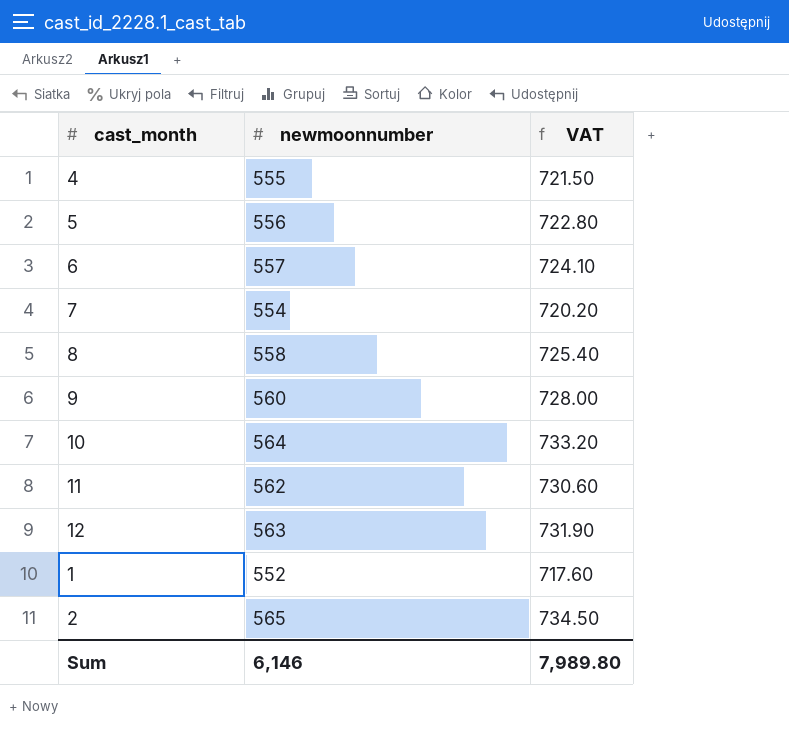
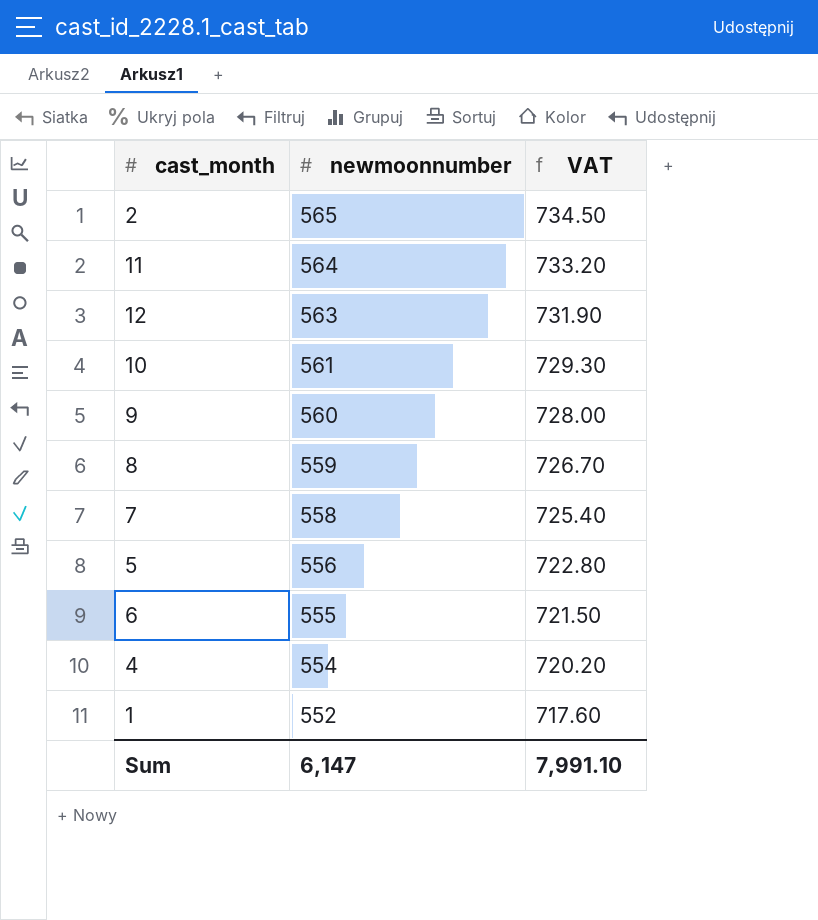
row order: none -> newmoonnumber descending
11 | newmoonnumber: 562 -> 564
11 | VAT: 730.60 -> 733.20
10 | newmoonnumber: 564 -> 561
10 | VAT: 733.20 -> 729.30
8 | newmoonnumber: 558 -> 559
8 | VAT: 725.40 -> 726.70
7 | newmoonnumber: 554 -> 558
7 | VAT: 720.20 -> 725.40
6 | newmoonnumber: 557 -> 555
6 | VAT: 724.10 -> 721.50
4 | newmoonnumber: 555 -> 554
4 | VAT: 721.50 -> 720.20
Sum | newmoonnumber: 6,146 -> 6,147
Sum | VAT: 7,989.80 -> 7,991.10

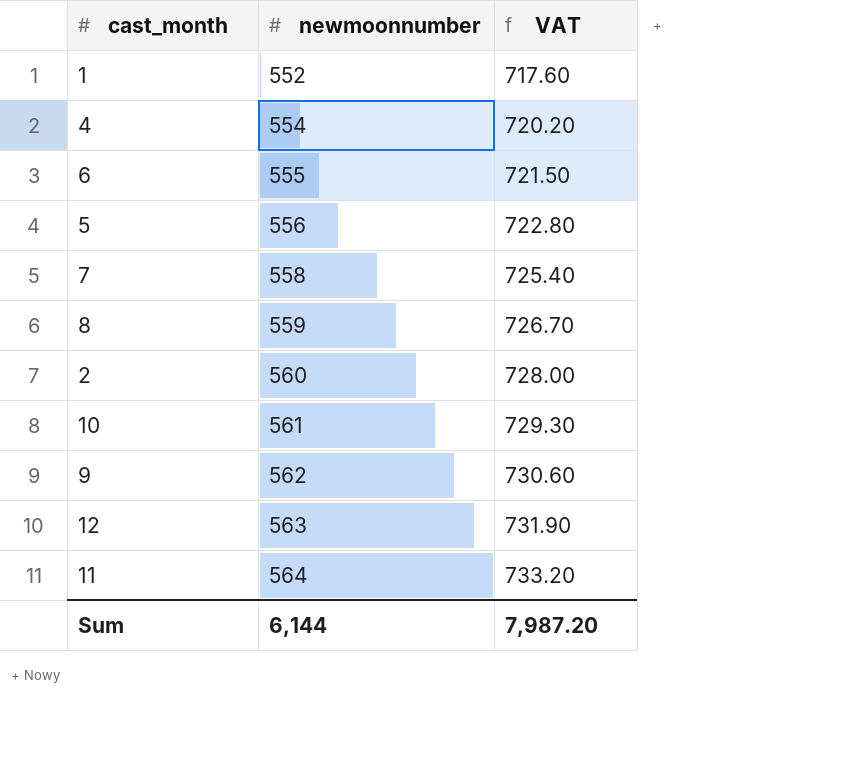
row order: newmoonnumber descending -> newmoonnumber ascending
2 | newmoonnumber: 565 -> 560
2 | VAT: 734.50 -> 728.00
9 | newmoonnumber: 560 -> 562
9 | VAT: 728.00 -> 730.60
Sum | newmoonnumber: 6,147 -> 6,144
Sum | VAT: 7,991.10 -> 7,987.20

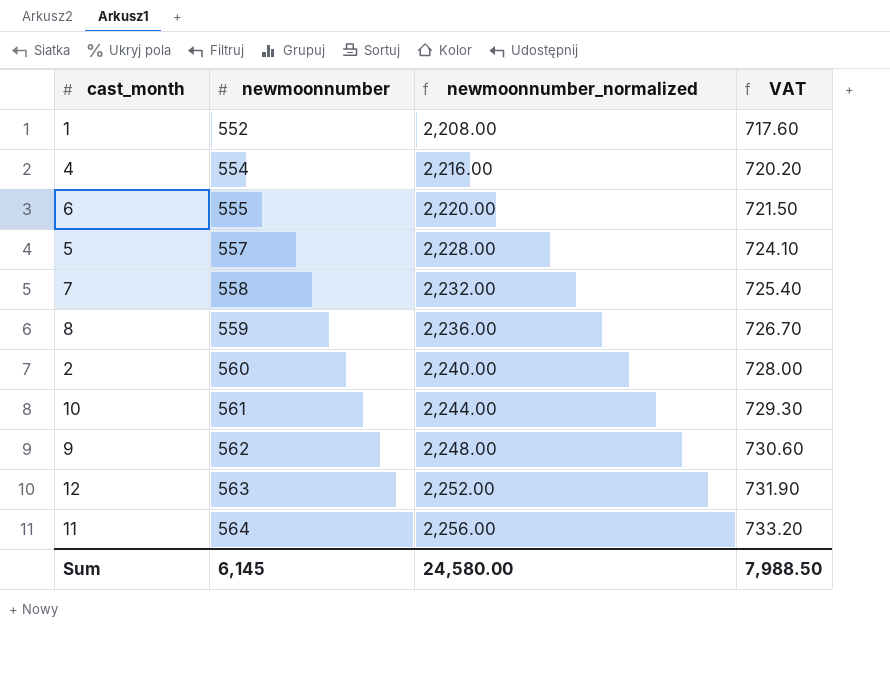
column newmoonnumber_normalized | formula: none -> [newmoonnumber] * 4
5 | newmoonnumber: 556 -> 557
5 | VAT: 722.80 -> 724.10
Sum | newmoonnumber: 6,144 -> 6,145
Sum | VAT: 7,987.20 -> 7,988.50

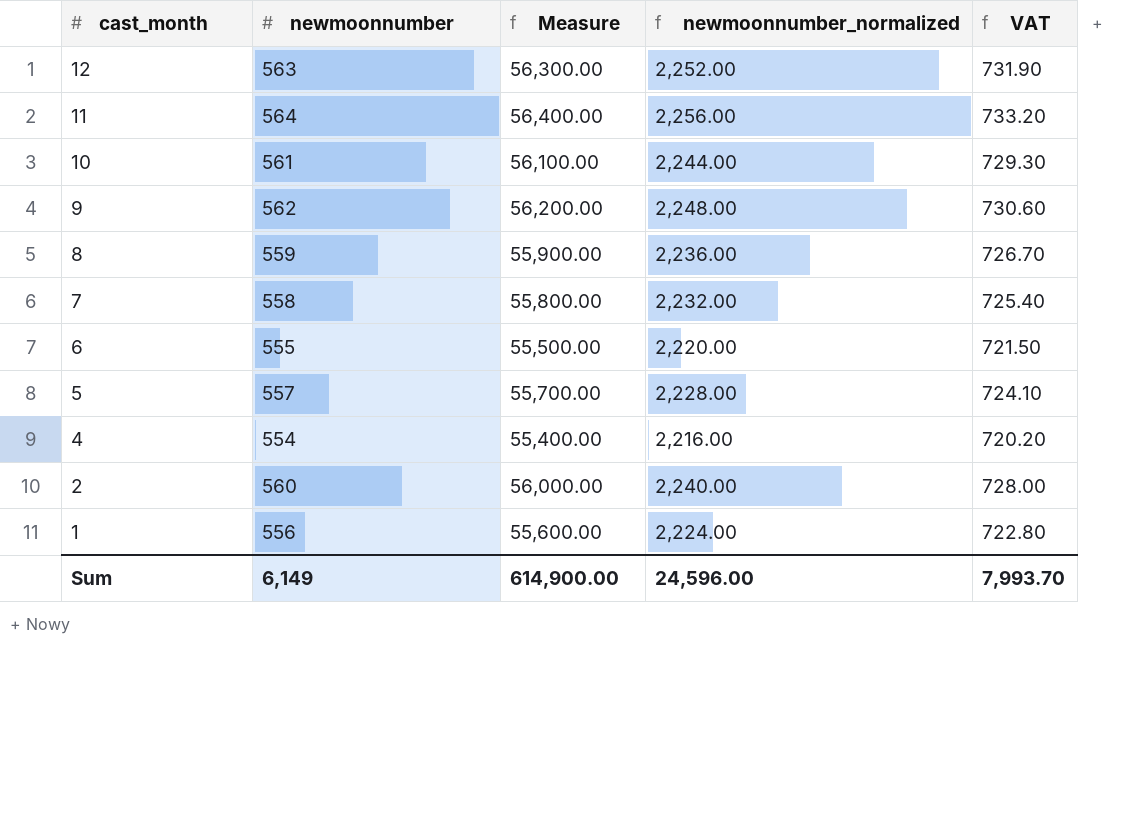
row order: newmoonnumber ascending -> cast_month descending
column Measure | formula: none -> [newmoonnumber] * 100
1 | newmoonnumber: 552 -> 556
1 | newmoonnumber_normalized: 2,208.00 -> 2,224.00
1 | VAT: 717.60 -> 722.80
Sum | newmoonnumber: 6,145 -> 6,149
Sum | newmoonnumber_normalized: 24,580.00 -> 24,596.00
Sum | VAT: 7,988.50 -> 7,993.70

